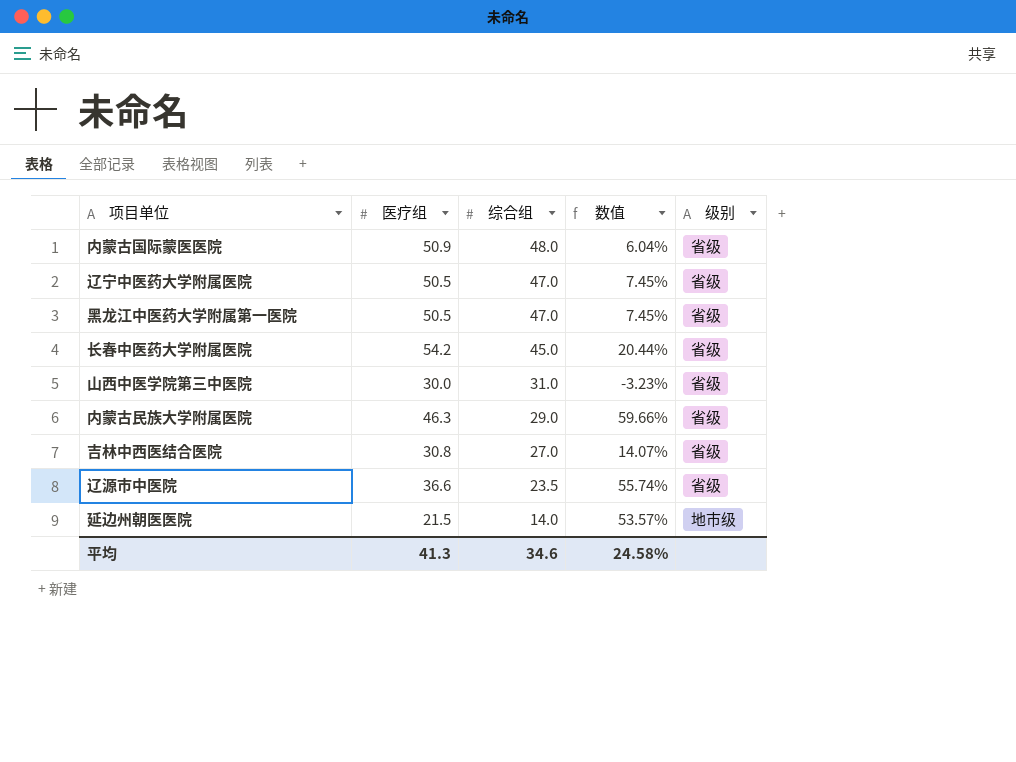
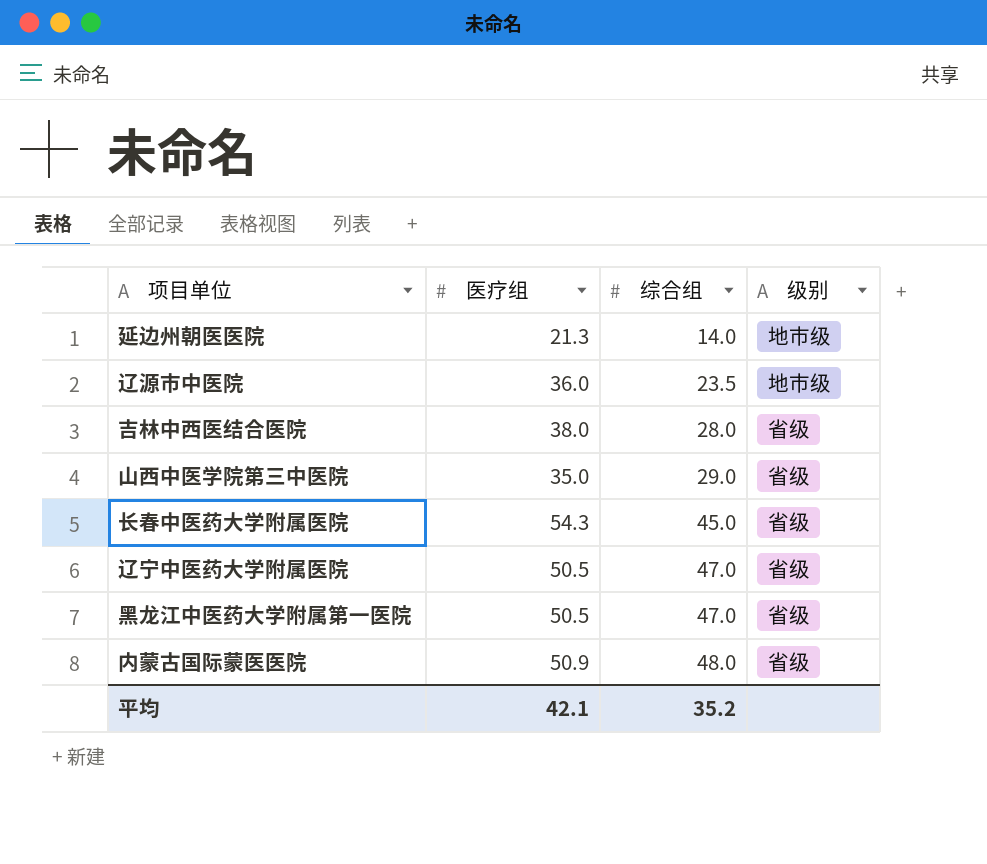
row order: 综合组 descending -> 综合组 ascending
column 数值 | formula: ([医疗组] - [综合组]) / [综合组] -> none
row 内蒙古民族大学附属医院: 46.3 | 29.0 | 59.66% | 省级 -> none
延边州朝医医院 | 医疗组: 21.5 -> 21.3
辽源市中医院 | 医疗组: 36.6 -> 36.0
辽源市中医院 | 级别: 省级 -> 地市级
吉林中西医结合医院 | 医疗组: 30.8 -> 38.0
吉林中西医结合医院 | 综合组: 27.0 -> 28.0
山西中医学院第三中医院 | 医疗组: 30.0 -> 35.0
山西中医学院第三中医院 | 综合组: 31.0 -> 29.0
长春中医药大学附属医院 | 医疗组: 54.2 -> 54.3
平均 | 医疗组: 41.3 -> 42.1
平均 | 综合组: 34.6 -> 35.2

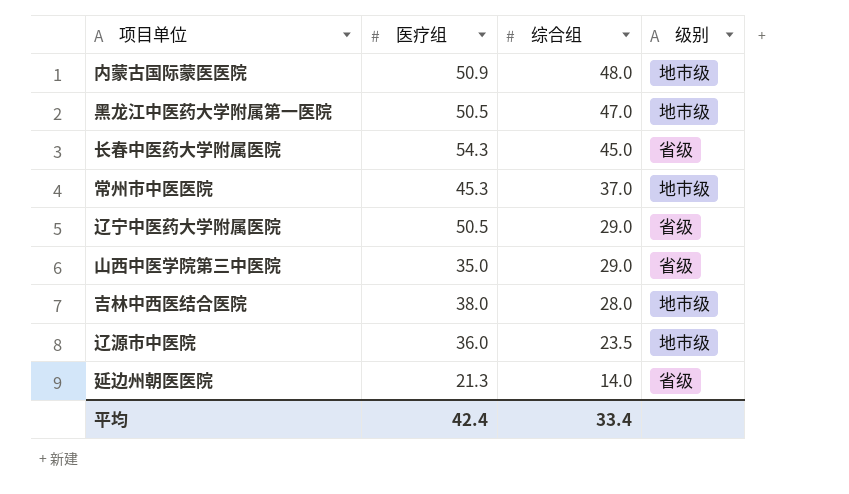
row order: 综合组 ascending -> 综合组 descending
内蒙古国际蒙医医院 | 级别: 省级 -> 地市级
黑龙江中医药大学附属第一医院 | 级别: 省级 -> 地市级
row 常州市中医医院: none -> 45.3 | 37.0 | 地市级
辽宁中医药大学附属医院 | 综合组: 47.0 -> 29.0
吉林中西医结合医院 | 级别: 省级 -> 地市级
延边州朝医医院 | 级别: 地市级 -> 省级
平均 | 医疗组: 42.1 -> 42.4
平均 | 综合组: 35.2 -> 33.4

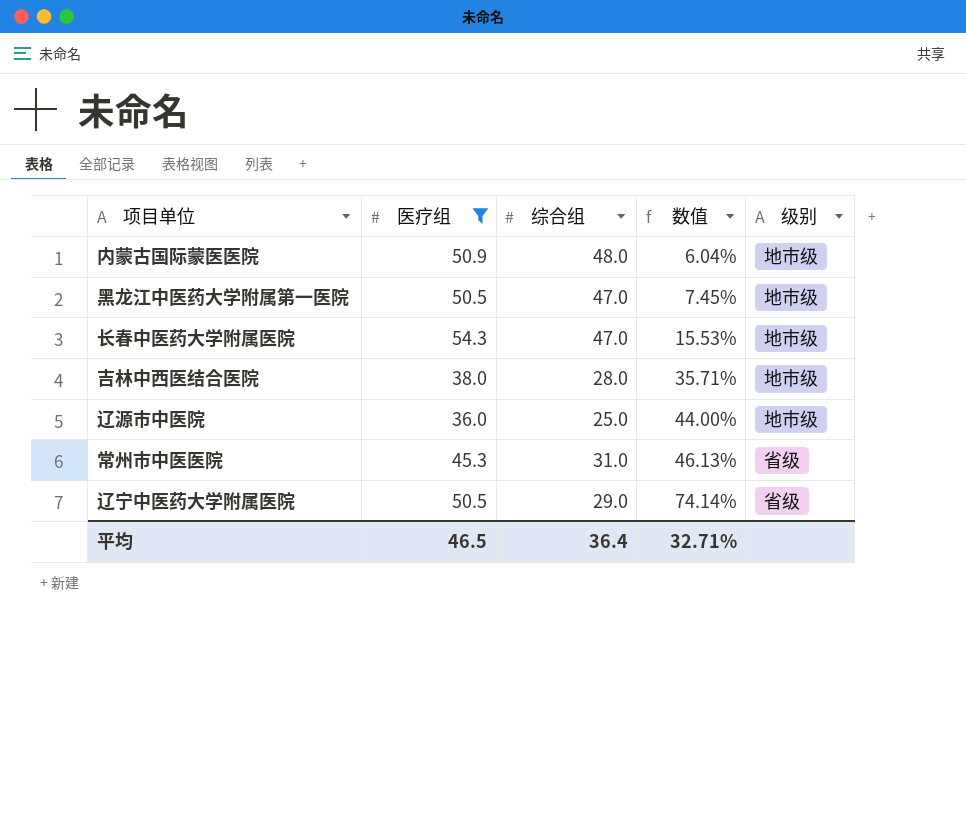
filter: none -> 医疗组 >= 36.0
row order: 综合组 descending -> 数值 ascending
column 数值 | formula: none -> ([医疗组] - [综合组]) / [综合组]
长春中医药大学附属医院 | 综合组: 45.0 -> 47.0
长春中医药大学附属医院 | 级别: 省级 -> 地市级
辽源市中医院 | 综合组: 23.5 -> 25.0
常州市中医医院 | 综合组: 37.0 -> 31.0
常州市中医医院 | 级别: 地市级 -> 省级
平均 | 医疗组: 42.4 -> 46.5
平均 | 综合组: 33.4 -> 36.4

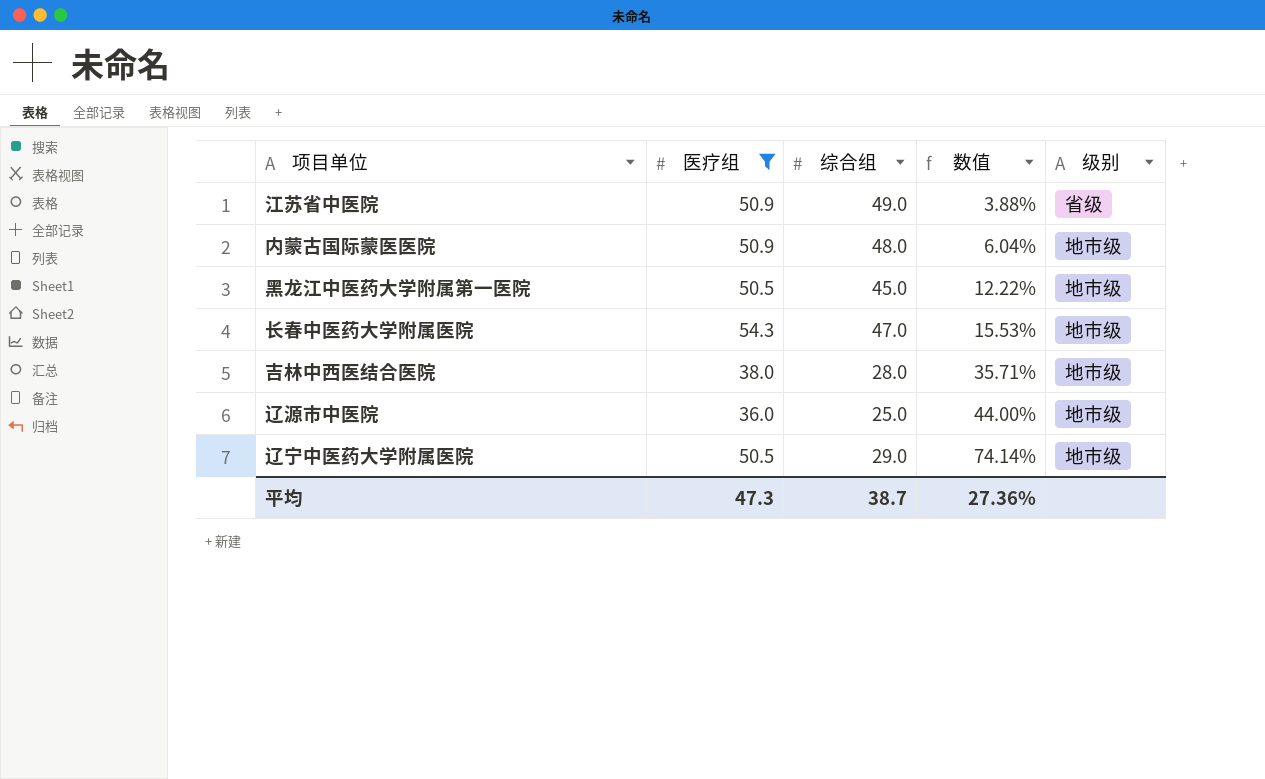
row 常州市中医医院: 45.3 | 31.0 | 46.13% | 省级 -> none
row 江苏省中医院: none -> 50.9 | 49.0 | 3.88% | 省级
黑龙江中医药大学附属第一医院 | 综合组: 47.0 -> 45.0
黑龙江中医药大学附属第一医院 | 数值: 7.45% -> 12.22%
辽宁中医药大学附属医院 | 级别: 省级 -> 地市级
平均 | 医疗组: 46.5 -> 47.3
平均 | 综合组: 36.4 -> 38.7
平均 | 数值: 32.71% -> 27.36%

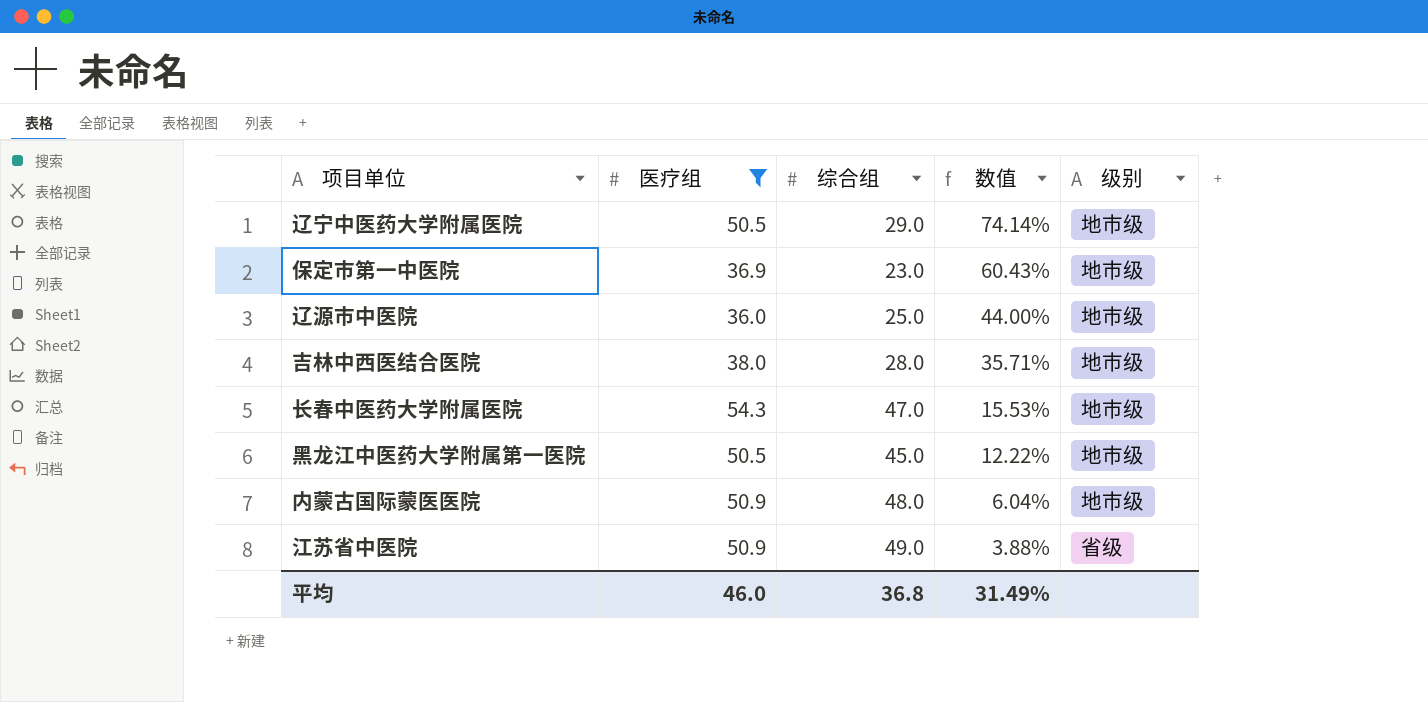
row order: 数值 ascending -> 数值 descending
row 保定市第一中医院: none -> 36.9 | 23.0 | 60.43% | 地市级
平均 | 医疗组: 47.3 -> 46.0
平均 | 综合组: 38.7 -> 36.8
平均 | 数值: 27.36% -> 31.49%

